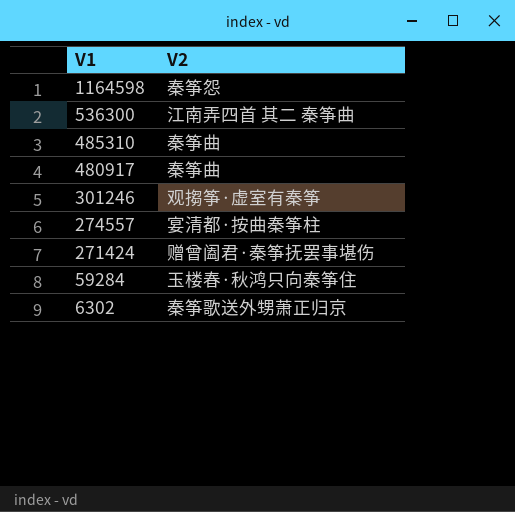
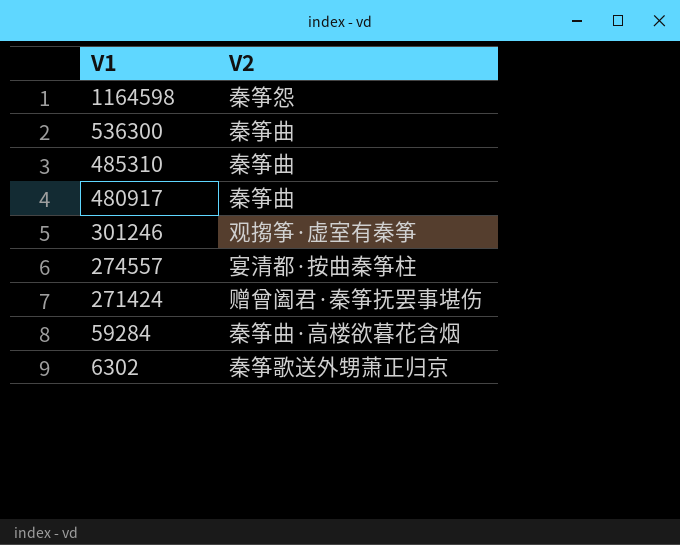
536300 | V2: 江南弄四首 其二 秦筝曲 -> 秦筝曲
59284 | V2: 玉楼春·秋鸿只向秦筝住 -> 秦筝曲·高楼欲暮花含烟

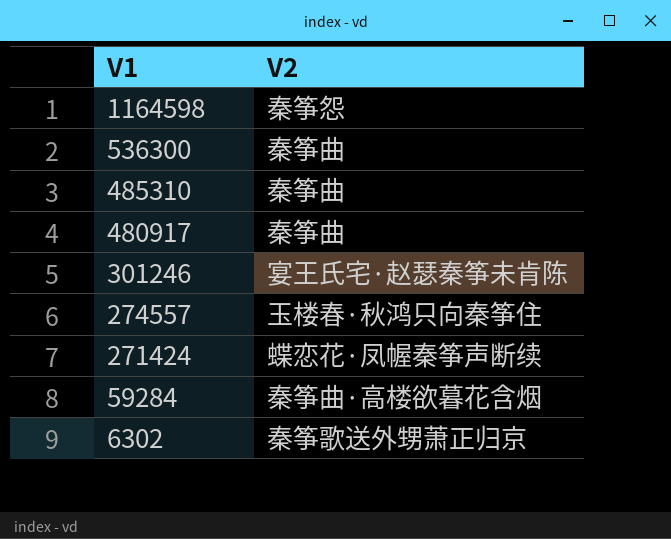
301246 | V2: 观搊筝·虚室有秦筝 -> 宴王氏宅·赵瑟秦筝未肯陈
274557 | V2: 宴清都·按曲秦筝柱 -> 玉楼春·秋鸿只向秦筝住
271424 | V2: 赠曾阖君·秦筝抚罢事堪伤 -> 蝶恋花·凤幄秦筝声断续

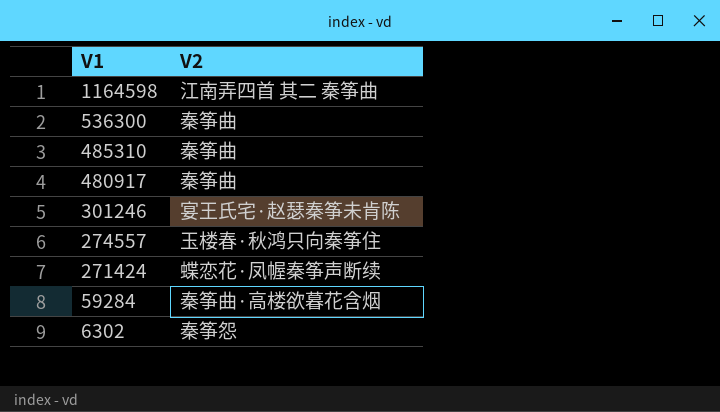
1164598 | V2: 秦筝怨 -> 江南弄四首 其二 秦筝曲
6302 | V2: 秦筝歌送外甥萧正归京 -> 秦筝怨

